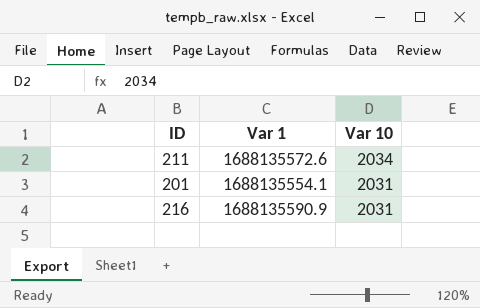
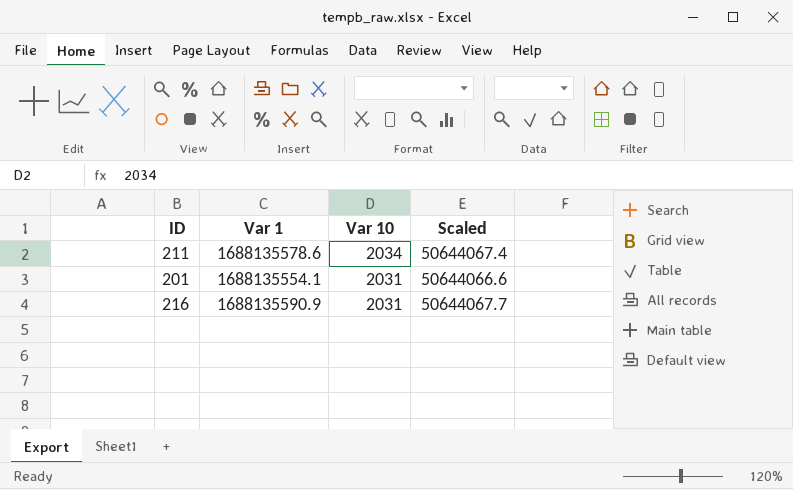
column Scaled | formula: none -> [Var 1] * 0.03
211 | Var 1: 1688135572.6 -> 1688135578.6

